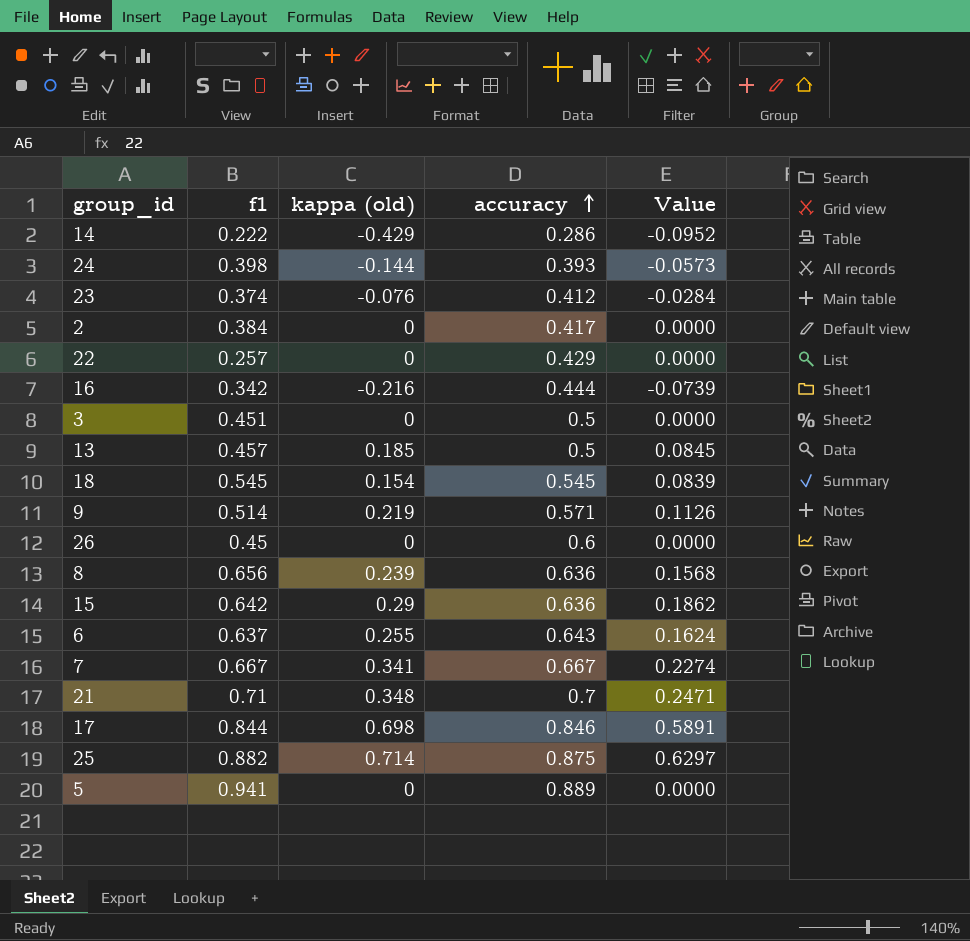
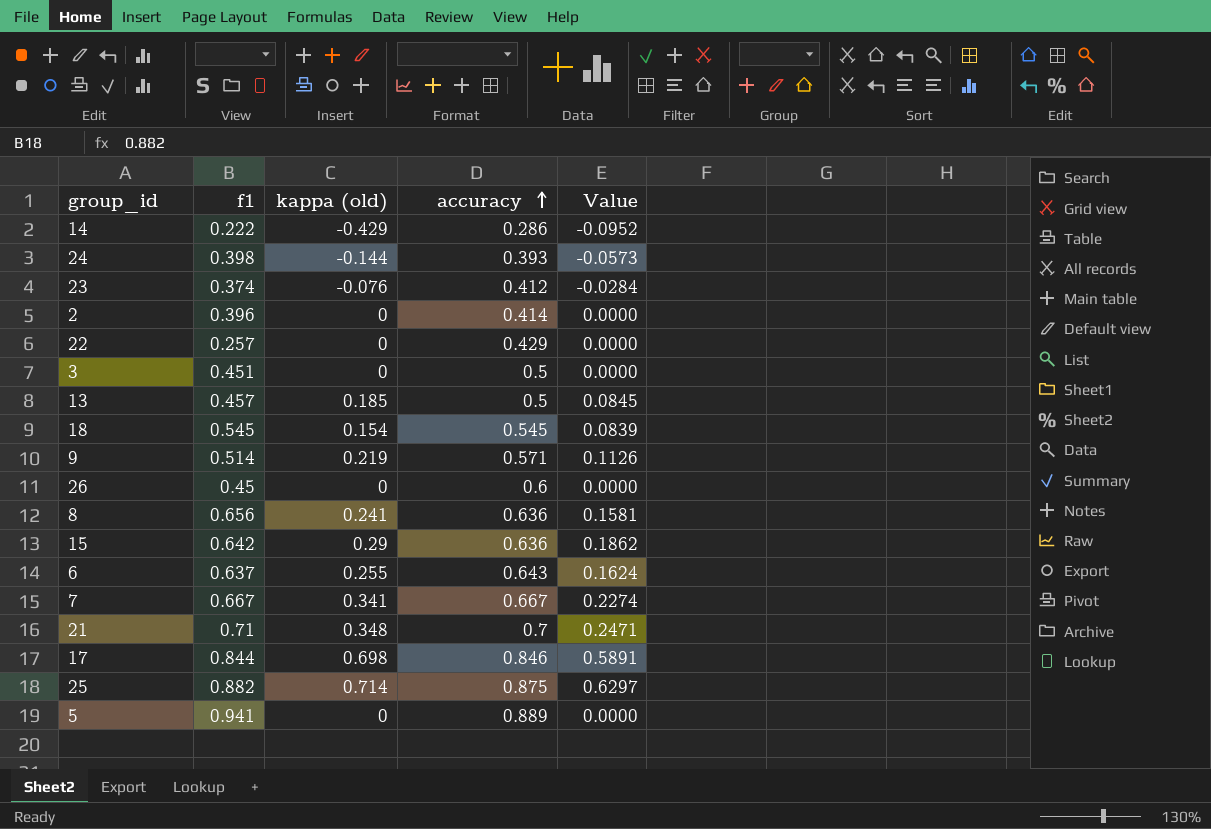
row 16: 0.342 | -0.216 | 0.444 | -0.0739 -> none
2 | f1: 0.384 -> 0.396
2 | accuracy: 0.417 -> 0.414
8 | kappa (old): 0.239 -> 0.241
8 | Value: 0.1568 -> 0.1581

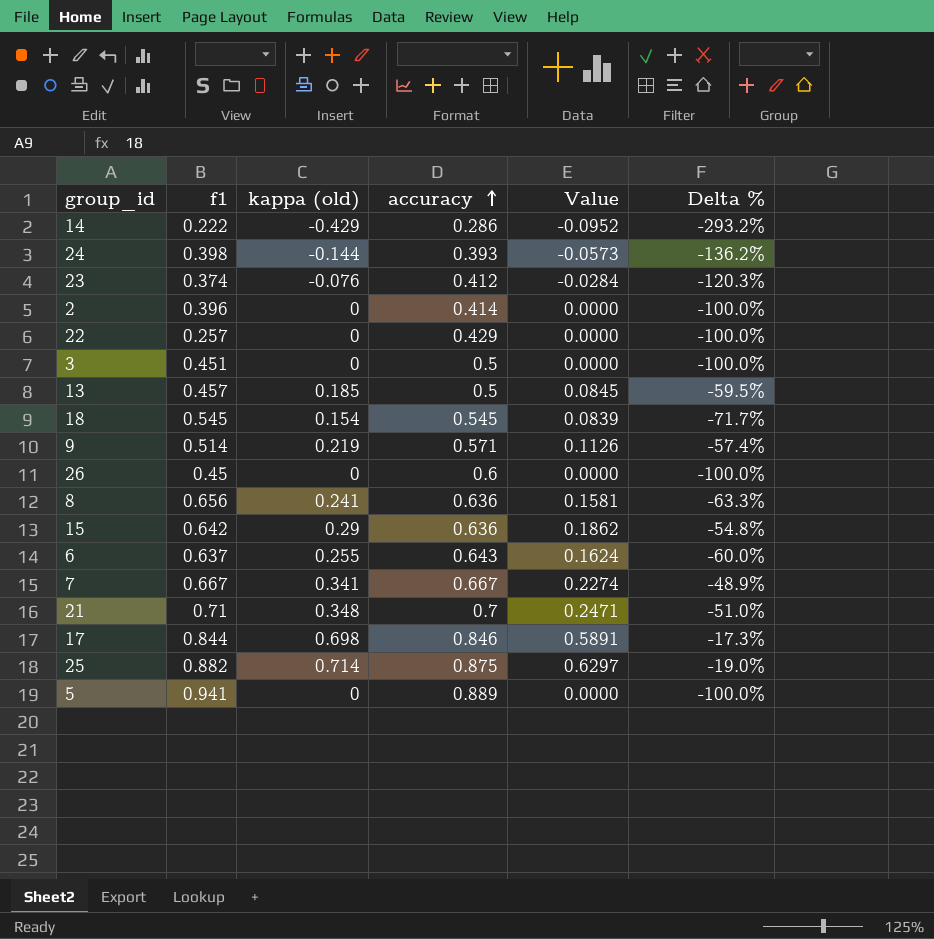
column Delta % | formula: none -> ([kappa (old)] - [f1]) / [f1]

